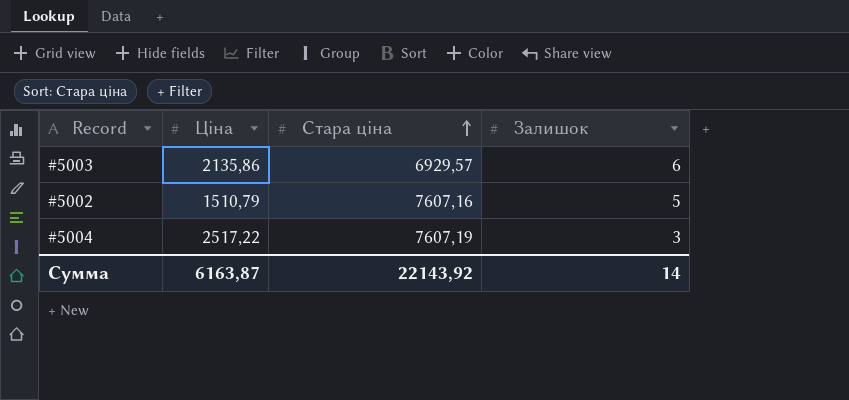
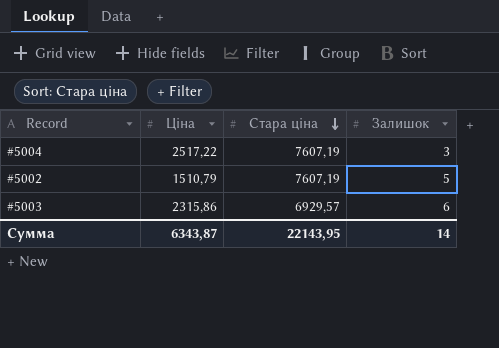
row order: Стара ціна ascending -> Стара ціна descending
#5002 | Стара ціна: 7607,16 -> 7607,19
#5003 | Ціна: 2135,86 -> 2315,86
Сумма | Ціна: 6163,87 -> 6343,87
Сумма | Стара ціна: 22143,92 -> 22143,95

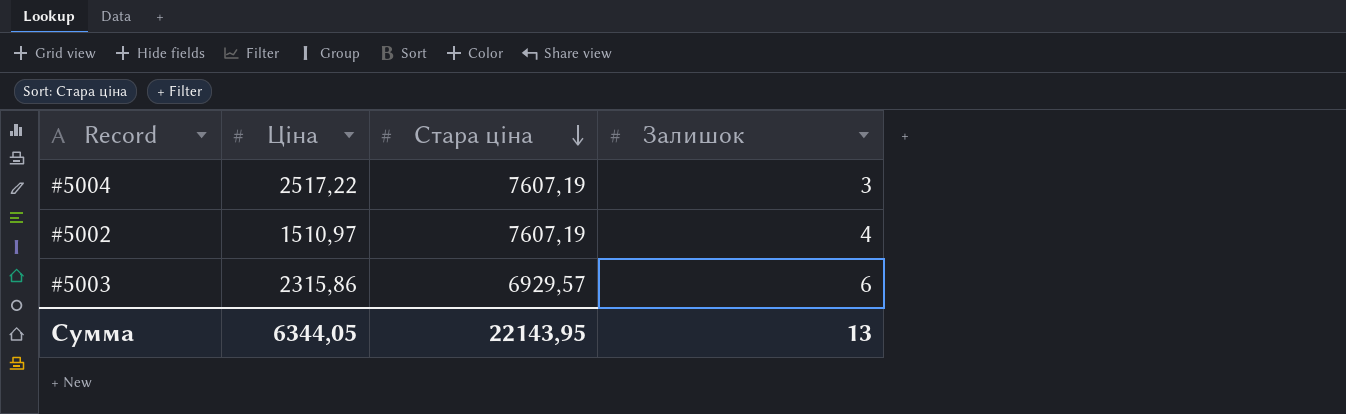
#5002 | Ціна: 1510,79 -> 1510,97
#5002 | Залишок: 5 -> 4
Сумма | Ціна: 6343,87 -> 6344,05
Сумма | Залишок: 14 -> 13

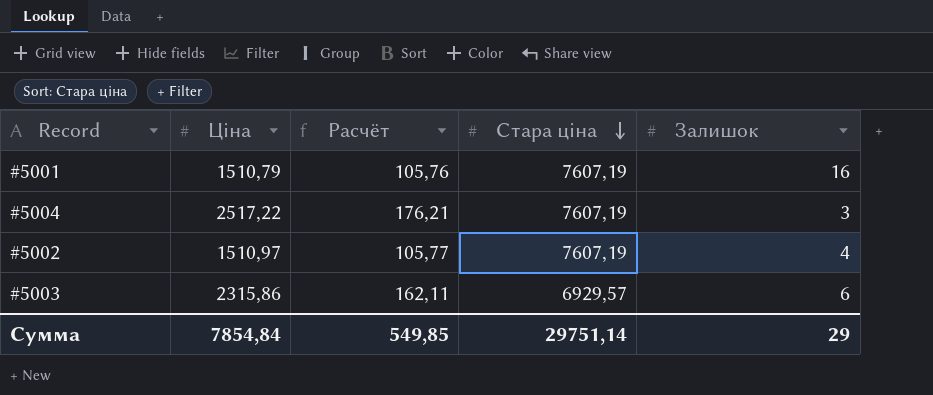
column Расчёт | formula: none -> [Ціна] * 0,07
row #5001: none -> 1510,79 | 105,76 | 7607,19 | 16
Сумма | Ціна: 6344,05 -> 7854,84
Сумма | Стара ціна: 22143,95 -> 29751,14
Сумма | Залишок: 13 -> 29

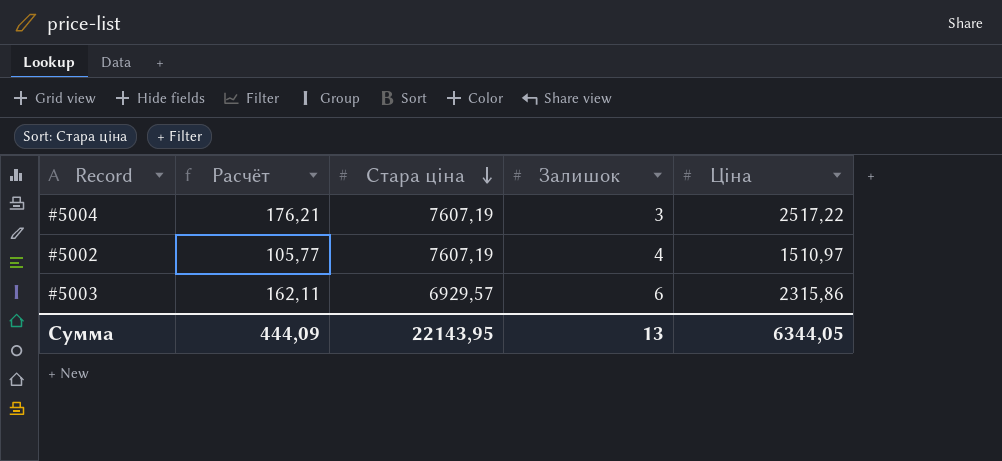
column Ціна | position: 2 -> 5
row #5001: 1510,79 | 105,76 | 7607,19 | 16 -> none
Сумма | Расчёт: 549,85 -> 444,09
Сумма | Стара ціна: 29751,14 -> 22143,95
Сумма | Залишок: 29 -> 13
Сумма | Ціна: 7854,84 -> 6344,05

